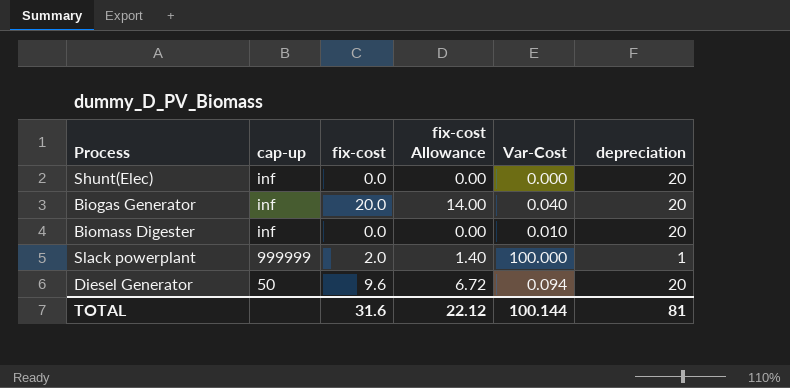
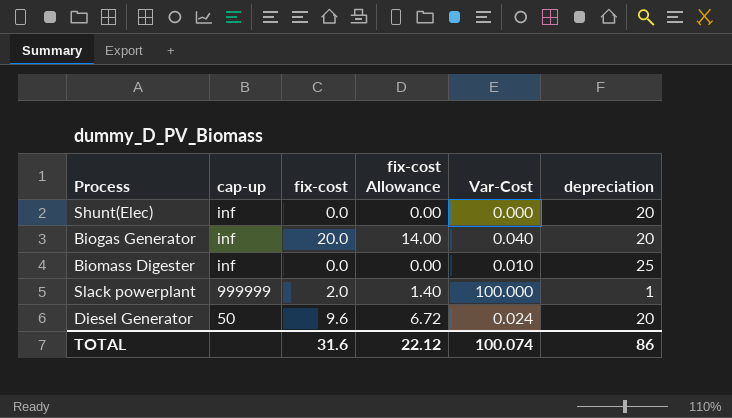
Biomass Digester | depreciation: 20 -> 25
Diesel Generator | Var-Cost: 0.094 -> 0.024
TOTAL | Var-Cost: 100.144 -> 100.074
TOTAL | depreciation: 81 -> 86

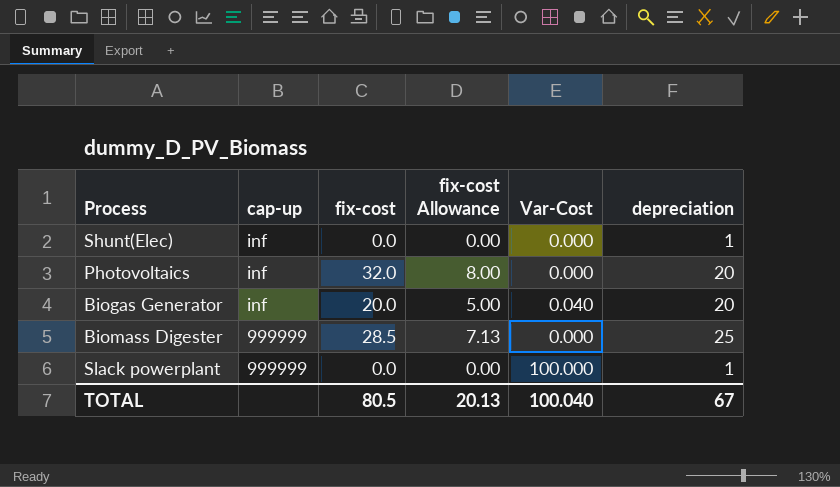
column fix-cost Allowance | formula: [fix-cost] * 0.7 -> [fix-cost] * 0.25
row Diesel Generator: 50 | 9.6 | 6.72 | 0.024 | 20 -> none
Shunt(Elec) | depreciation: 20 -> 1
row Photovoltaics: none -> inf | 32.0 | 8.00 | 0.000 | 20
Biomass Digester | cap-up: inf -> 999999
Biomass Digester | fix-cost: 0.0 -> 28.5
Biomass Digester | Var-Cost: 0.010 -> 0.000
Slack powerplant | fix-cost: 2.0 -> 0.0
TOTAL | fix-cost: 31.6 -> 80.5
TOTAL | fix-cost Allowance: 22.12 -> 20.13
TOTAL | Var-Cost: 100.074 -> 100.040
TOTAL | depreciation: 86 -> 67

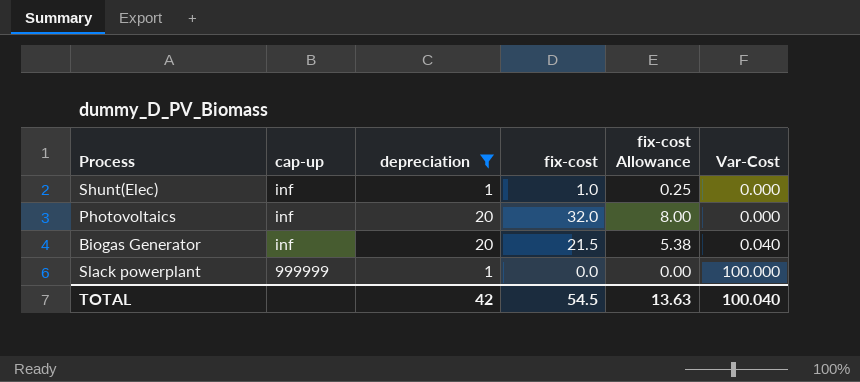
filter: none -> depreciation != 25
column depreciation | position: 6 -> 3
Shunt(Elec) | fix-cost: 0.0 -> 1.0
Shunt(Elec) | fix-cost Allowance: 0.00 -> 0.25
Biogas Generator | fix-cost: 20.0 -> 21.5
Biogas Generator | fix-cost Allowance: 5.00 -> 5.38
TOTAL | depreciation: 67 -> 42
TOTAL | fix-cost: 80.5 -> 54.5
TOTAL | fix-cost Allowance: 20.13 -> 13.63

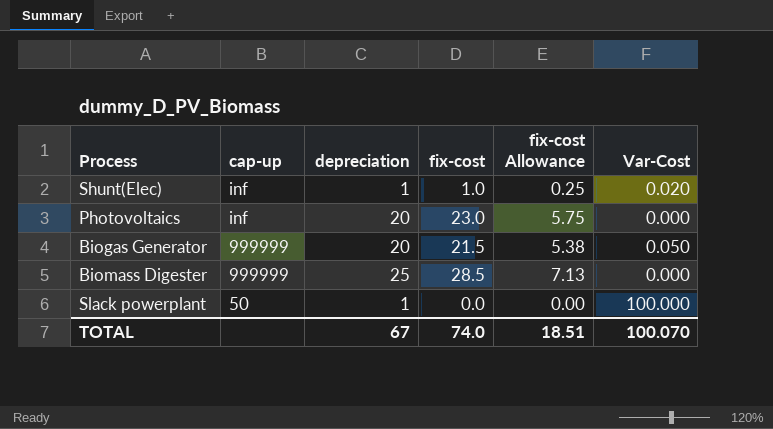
filter: depreciation != 25 -> none
Shunt(Elec) | Var-Cost: 0.000 -> 0.020
Photovoltaics | fix-cost: 32.0 -> 23.0
Photovoltaics | fix-cost Allowance: 8.00 -> 5.75
Biogas Generator | cap-up: inf -> 999999
Biogas Generator | Var-Cost: 0.040 -> 0.050
Slack powerplant | cap-up: 999999 -> 50
TOTAL | depreciation: 42 -> 67
TOTAL | fix-cost: 54.5 -> 74.0
TOTAL | fix-cost Allowance: 13.63 -> 18.51
TOTAL | Var-Cost: 100.040 -> 100.070

